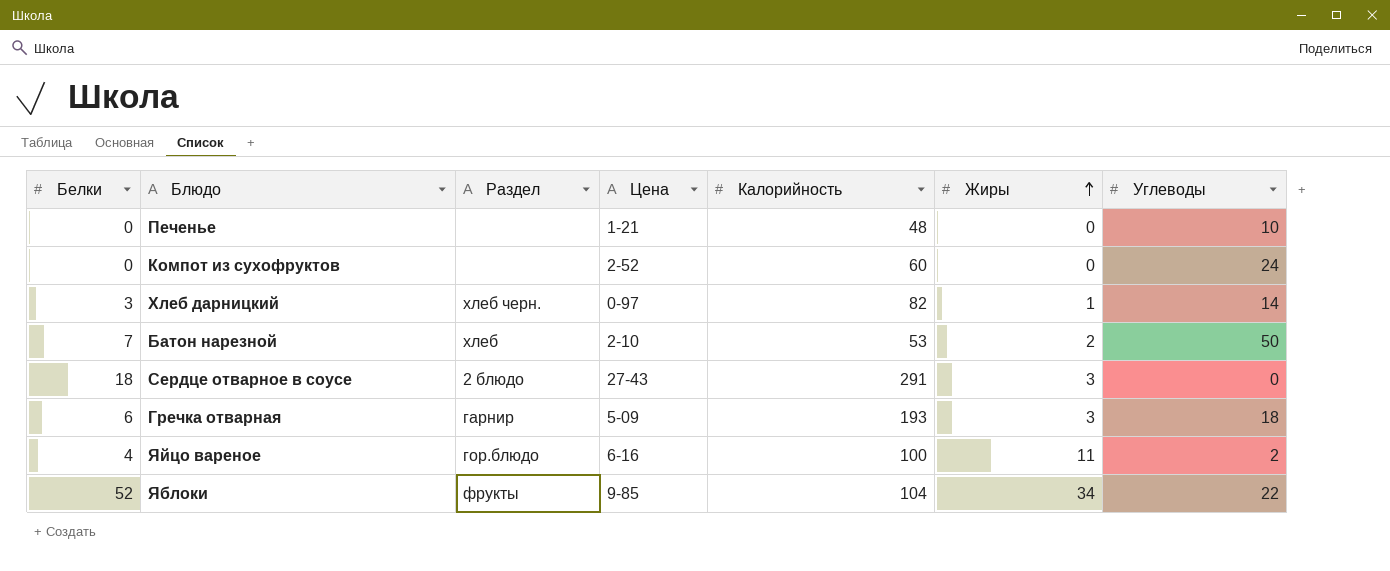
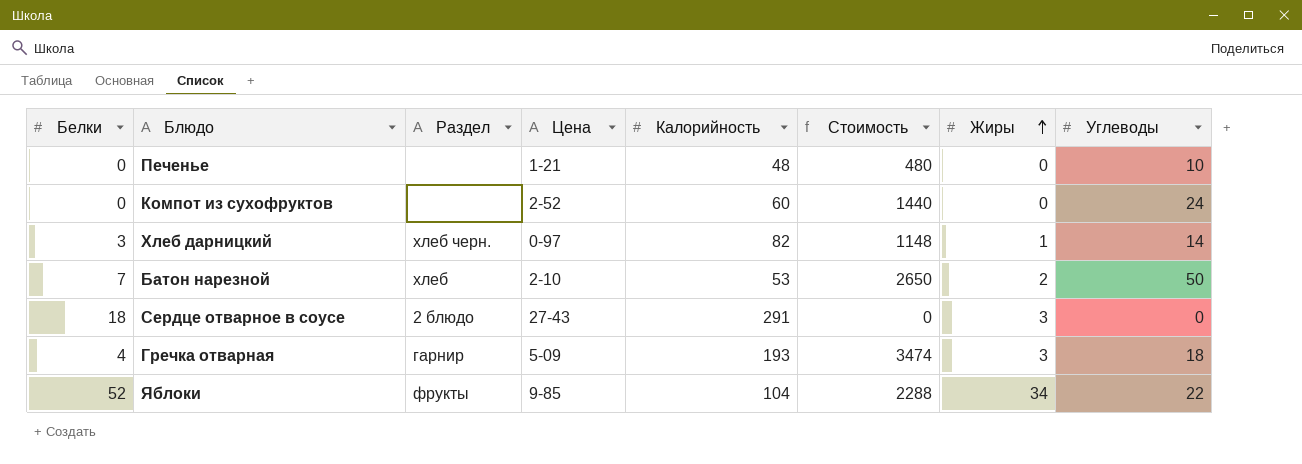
column Стоимость | formula: none -> [Калорийность] * [Углеводы]
row Яйцо вареное: 4 | гор.блюдо | 6-16 | 100 | 11 | 2 -> none
Гречка отварная | Белки: 6 -> 4

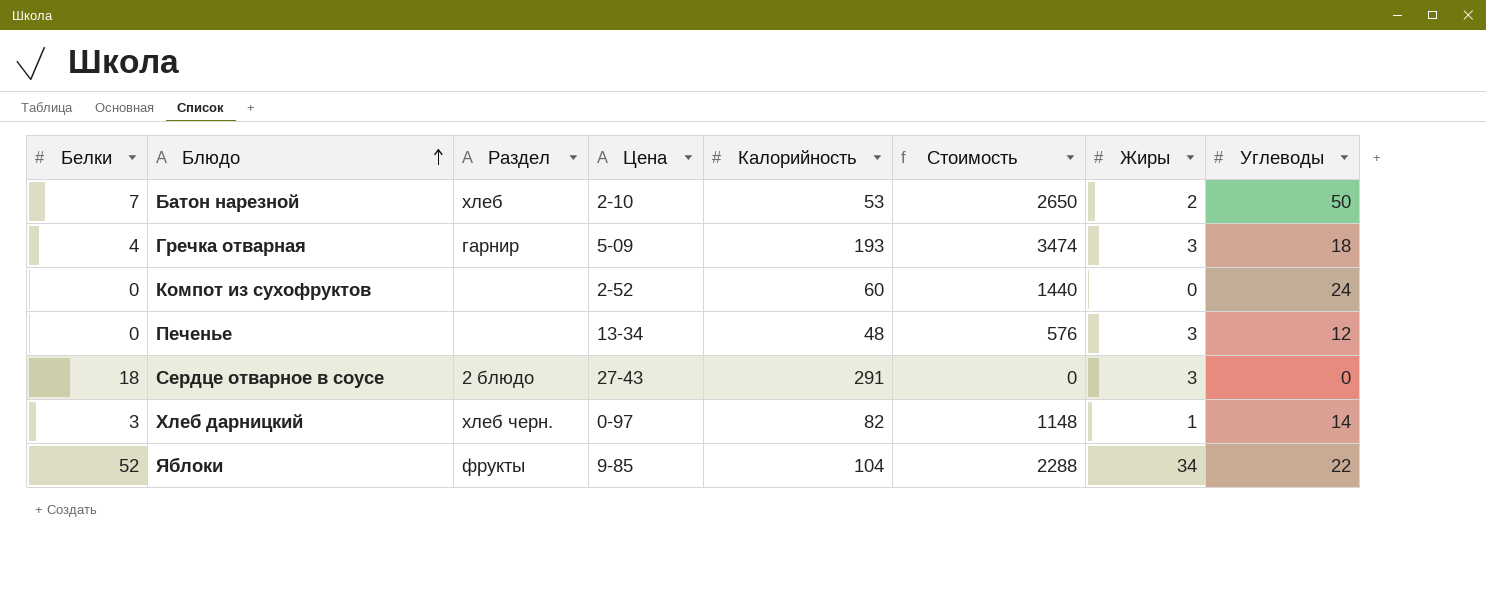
row order: Жиры ascending -> Блюдо ascending
Печенье | Цена: 1-21 -> 13-34
Печенье | Стоимость: 480 -> 576
Печенье | Жиры: 0 -> 3
Печенье | Углеводы: 10 -> 12

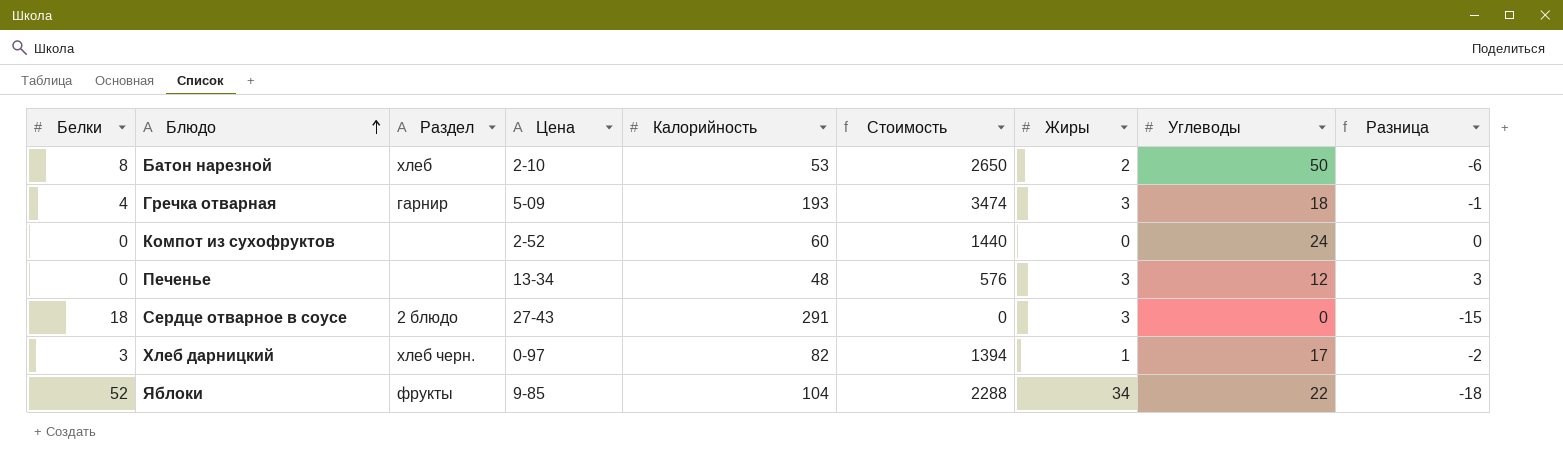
column Разница | formula: none -> [Жиры] - [Белки]
Батон нарезной | Белки: 7 -> 8
Хлеб дарницкий | Стоимость: 1148 -> 1394
Хлеб дарницкий | Углеводы: 14 -> 17

